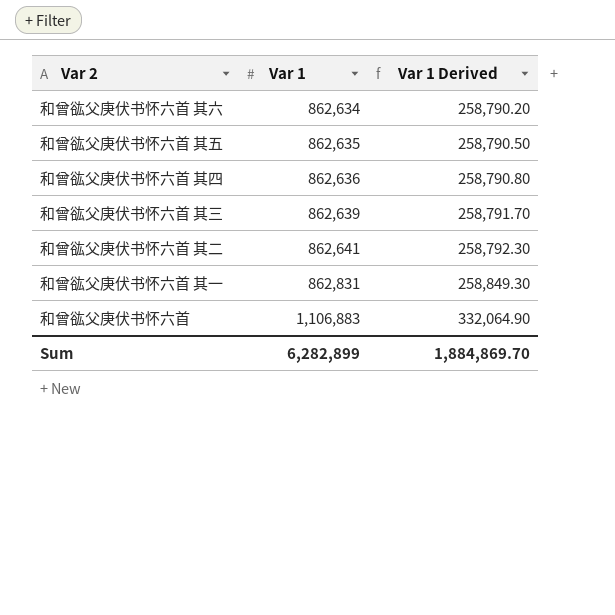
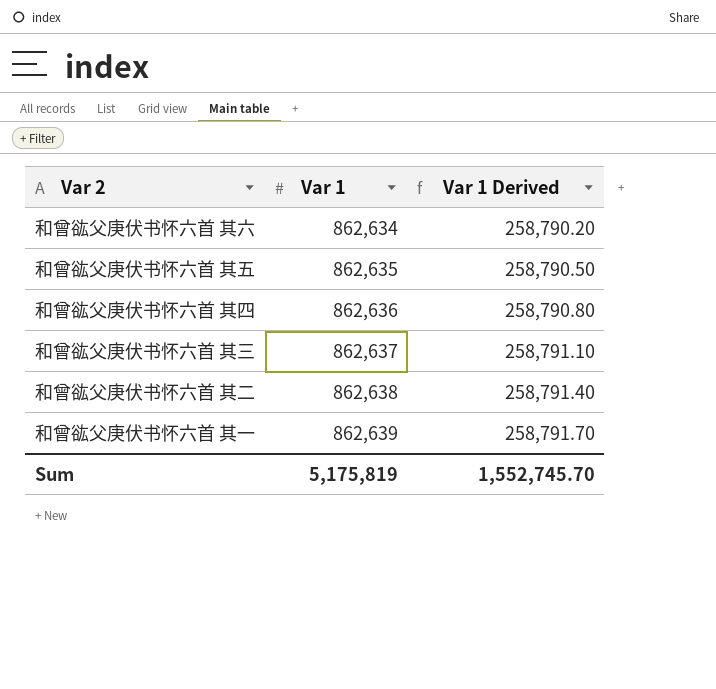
row 和曾谹父庚伏书怀六首: 1,106,883 | 332,064.90 -> none
和曾谹父庚伏书怀六首 其三 | Var 1: 862,639 -> 862,637
和曾谹父庚伏书怀六首 其三 | Var 1 Derived: 258,791.70 -> 258,791.10
和曾谹父庚伏书怀六首 其二 | Var 1: 862,641 -> 862,638
和曾谹父庚伏书怀六首 其二 | Var 1 Derived: 258,792.30 -> 258,791.40
和曾谹父庚伏书怀六首 其一 | Var 1: 862,831 -> 862,639
和曾谹父庚伏书怀六首 其一 | Var 1 Derived: 258,849.30 -> 258,791.70
Sum | Var 1: 6,282,899 -> 5,175,819
Sum | Var 1 Derived: 1,884,869.70 -> 1,552,745.70

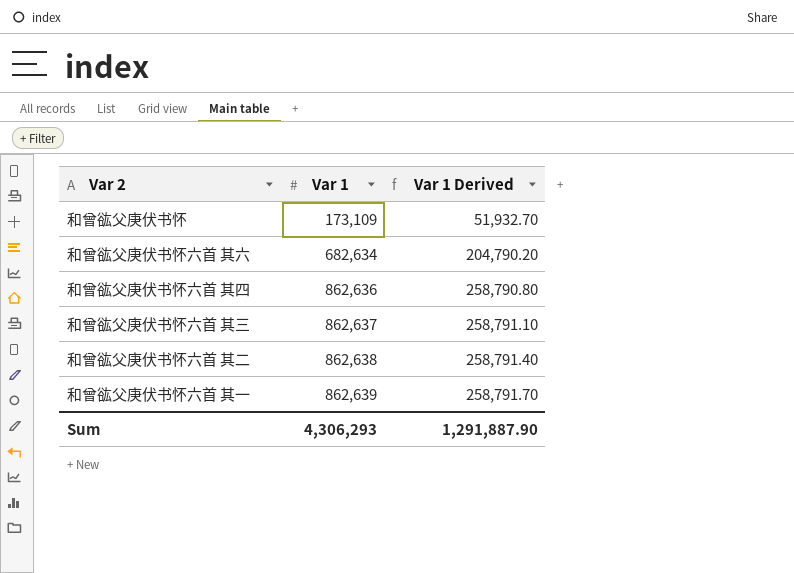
row 和曾谹父庚伏书怀六首 其五: 862,635 | 258,790.50 -> none
row 和曾谹父庚伏书怀: none -> 173,109 | 51,932.70
和曾谹父庚伏书怀六首 其六 | Var 1: 862,634 -> 682,634
和曾谹父庚伏书怀六首 其六 | Var 1 Derived: 258,790.20 -> 204,790.20
Sum | Var 1: 5,175,819 -> 4,306,293
Sum | Var 1 Derived: 1,552,745.70 -> 1,291,887.90

